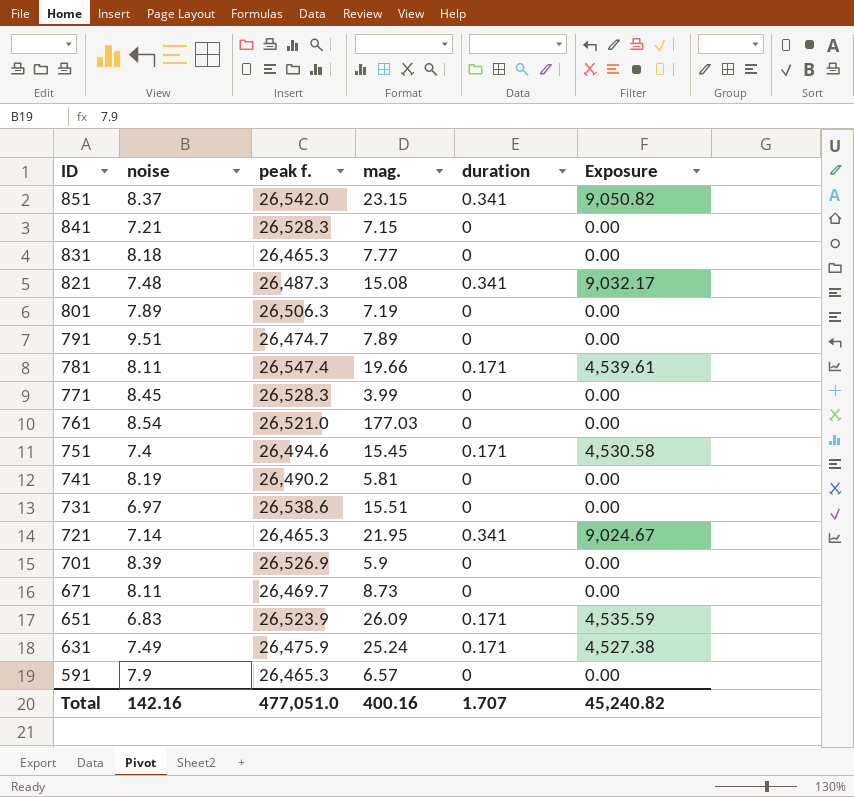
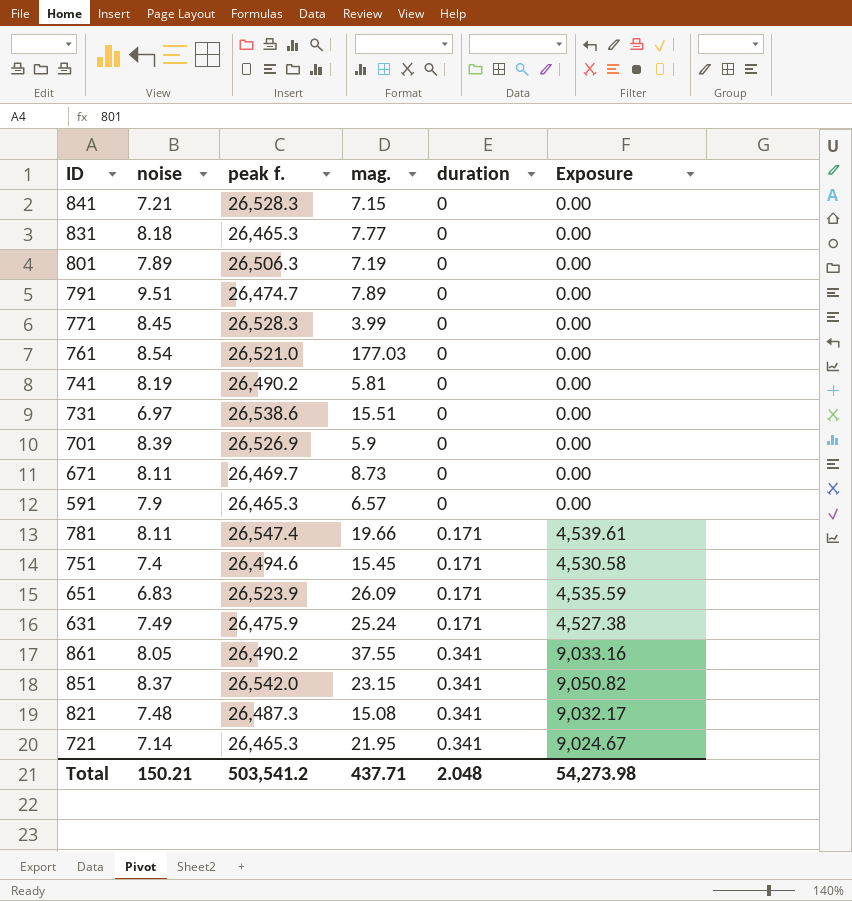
row order: ID descending -> duration ascending
row 861: none -> 8.05 | 26,490.2 | 37.55 | 0.341 | 9,033.16
Total | noise: 142.16 -> 150.21
Total | peak f.: 477,051.0 -> 503,541.2
Total | mag.: 400.16 -> 437.71
Total | duration: 1.707 -> 2.048
Total | Exposure: 45,240.82 -> 54,273.98

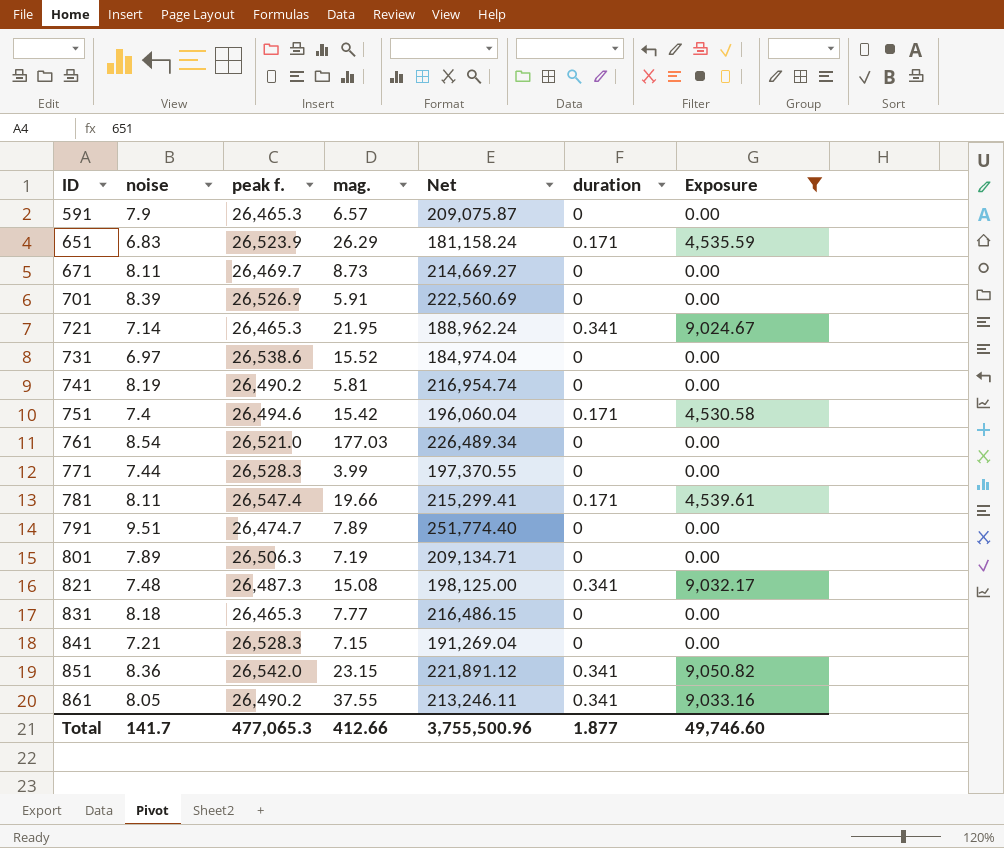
filter: none -> Exposure != 4,527.38
row order: duration ascending -> ID ascending
column Net | formula: none -> [noise] * [peak f.]
651 | mag.: 26.09 -> 26.29
701 | mag.: 5.9 -> 5.91
731 | mag.: 15.51 -> 15.52
751 | mag.: 15.45 -> 15.42
771 | noise: 8.45 -> 7.44
851 | noise: 8.37 -> 8.36
Total | noise: 150.21 -> 141.7
Total | peak f.: 503,541.2 -> 477,065.3
Total | mag.: 437.71 -> 412.66
Total | duration: 2.048 -> 1.877
Total | Exposure: 54,273.98 -> 49,746.60

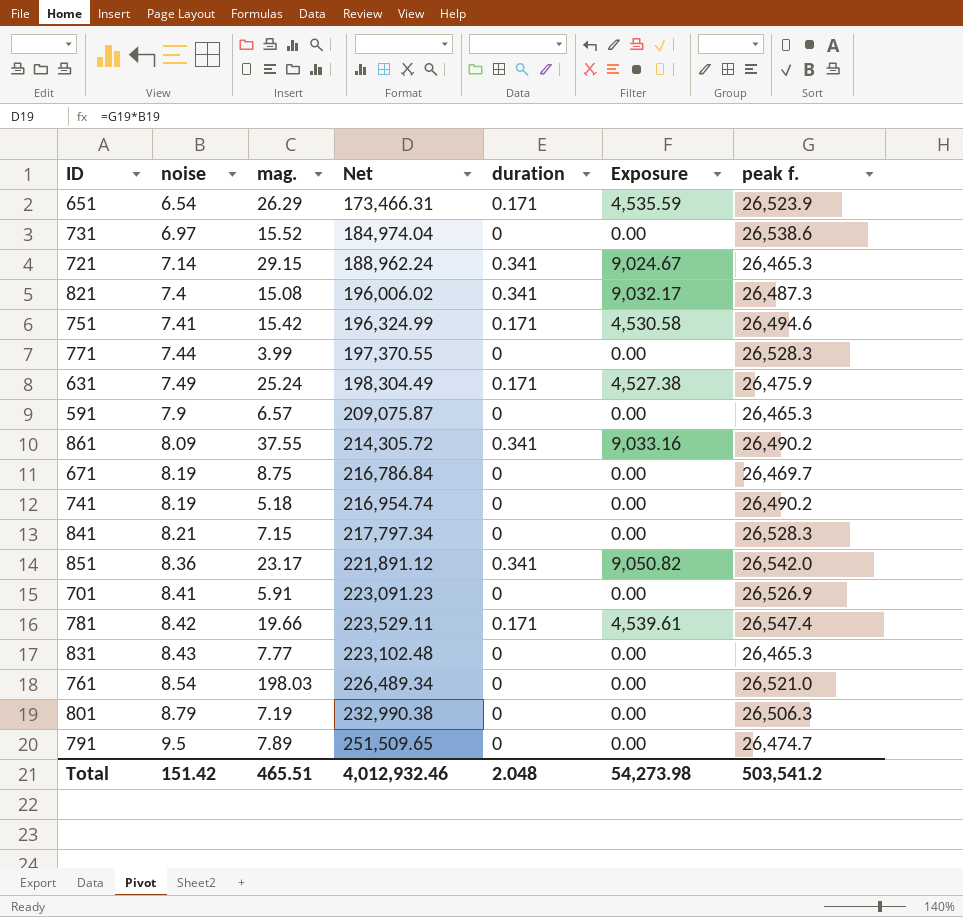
filter: Exposure != 4,527.38 -> none
row order: ID ascending -> noise ascending
column peak f. | position: 3 -> 7
651 | noise: 6.83 -> 6.54
651 | Net: 181,158.24 -> 173,466.31
721 | mag.: 21.95 -> 29.15
821 | noise: 7.48 -> 7.4
821 | Net: 198,125.00 -> 196,006.02
751 | noise: 7.4 -> 7.41
751 | Net: 196,060.04 -> 196,324.99
861 | noise: 8.05 -> 8.09
861 | Net: 213,246.11 -> 214,305.72
671 | noise: 8.11 -> 8.19
671 | mag.: 8.73 -> 8.75
671 | Net: 214,669.27 -> 216,786.84
741 | mag.: 5.81 -> 5.18
841 | noise: 7.21 -> 8.21
841 | Net: 191,269.04 -> 217,797.34
851 | mag.: 23.15 -> 23.17
701 | noise: 8.39 -> 8.41
701 | Net: 222,560.69 -> 223,091.23
781 | noise: 8.11 -> 8.42
781 | Net: 215,299.41 -> 223,529.11
831 | noise: 8.18 -> 8.43
831 | Net: 216,486.15 -> 223,102.48
761 | mag.: 177.03 -> 198.03
801 | noise: 7.89 -> 8.79
801 | Net: 209,134.71 -> 232,990.38
791 | noise: 9.51 -> 9.5
791 | Net: 251,774.40 -> 251,509.65
Total | noise: 141.7 -> 151.42
Total | mag.: 412.66 -> 465.51
Total | Net: 3,755,500.96 -> 4,012,932.46
Total | duration: 1.877 -> 2.048
Total | Exposure: 49,746.60 -> 54,273.98
Total | peak f.: 477,065.3 -> 503,541.2

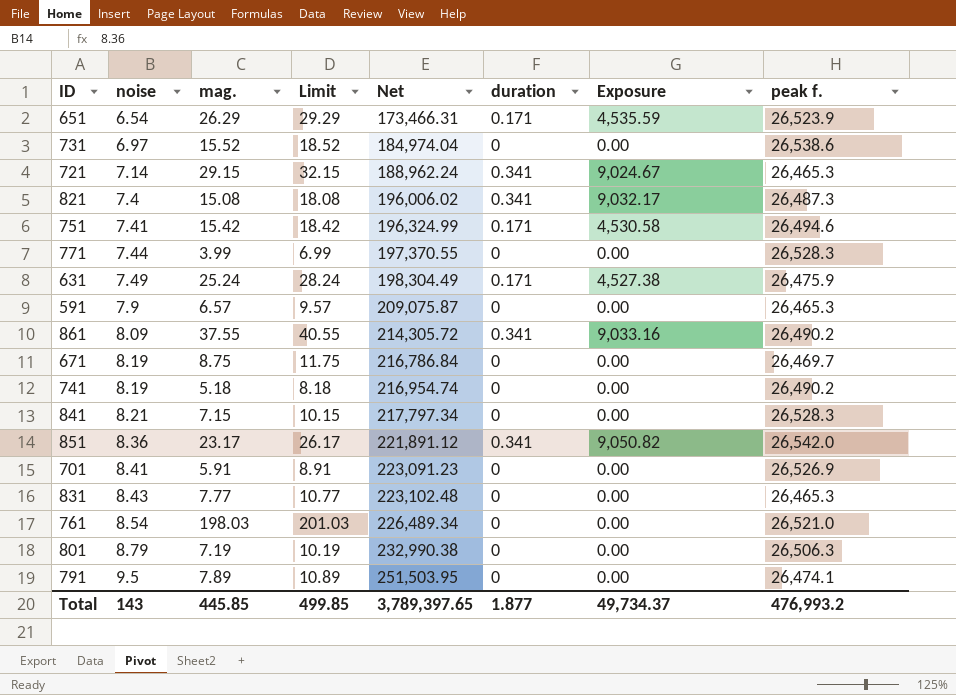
column Limit | formula: none -> [mag.] + 3
row 781: 8.42 | 19.66 | 223,529.11 | 0.171 | 4,539.61 | 26,547.4 -> none
791 | Net: 251,509.65 -> 251,503.95
791 | peak f.: 26,474.7 -> 26,474.1
Total | noise: 151.42 -> 143
Total | mag.: 465.51 -> 445.85
Total | Net: 4,012,932.46 -> 3,789,397.65
Total | duration: 2.048 -> 1.877
Total | Exposure: 54,273.98 -> 49,734.37
Total | peak f.: 503,541.2 -> 476,993.2

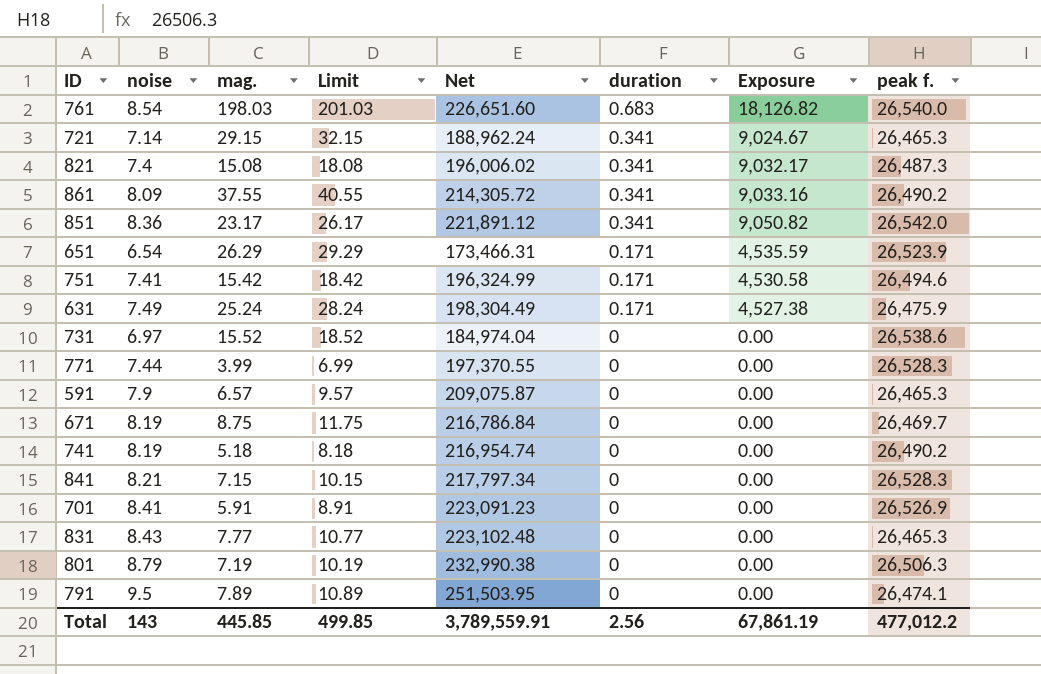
row order: noise ascending -> duration descending
761 | Net: 226,489.34 -> 226,651.60
761 | duration: 0 -> 0.683
761 | Exposure: 0.00 -> 18,126.82
761 | peak f.: 26,521.0 -> 26,540.0
Total | Net: 3,789,397.65 -> 3,789,559.91
Total | duration: 1.877 -> 2.56
Total | Exposure: 49,734.37 -> 67,861.19
Total | peak f.: 476,993.2 -> 477,012.2

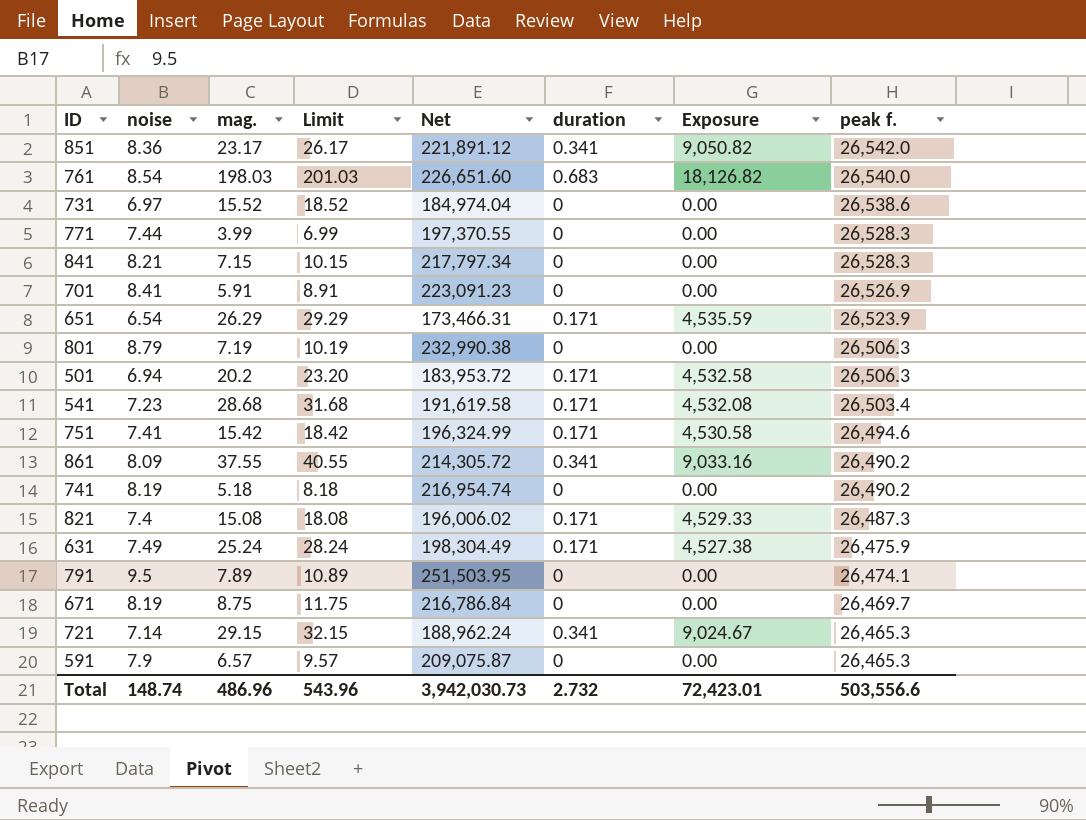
row order: duration descending -> peak f. descending
row 831: 8.43 | 7.77 | 10.77 | 223,102.48 | 0 | 0.00 | 26,465.3 -> none
row 501: none -> 6.94 | 20.2 | 23.20 | 183,953.72 | 0.171 | 4,532.58 | 26,506.3
row 541: none -> 7.23 | 28.68 | 31.68 | 191,619.58 | 0.171 | 4,532.08 | 26,503.4
821 | duration: 0.341 -> 0.171
821 | Exposure: 9,032.17 -> 4,529.33
Total | noise: 143 -> 148.74
Total | mag.: 445.85 -> 486.96
Total | Limit: 499.85 -> 543.96
Total | Net: 3,789,559.91 -> 3,942,030.73
Total | duration: 2.56 -> 2.732
Total | Exposure: 67,861.19 -> 72,423.01
Total | peak f.: 477,012.2 -> 503,556.6

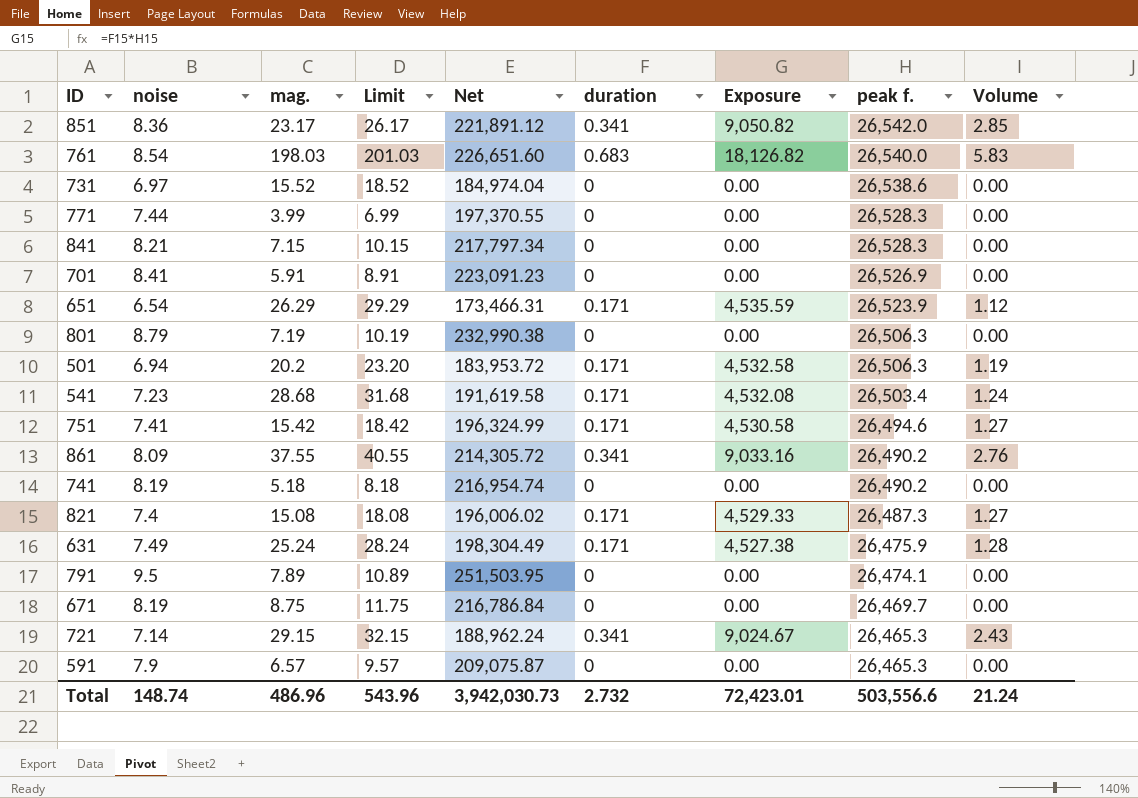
column Volume | formula: none -> [noise] * [duration]

